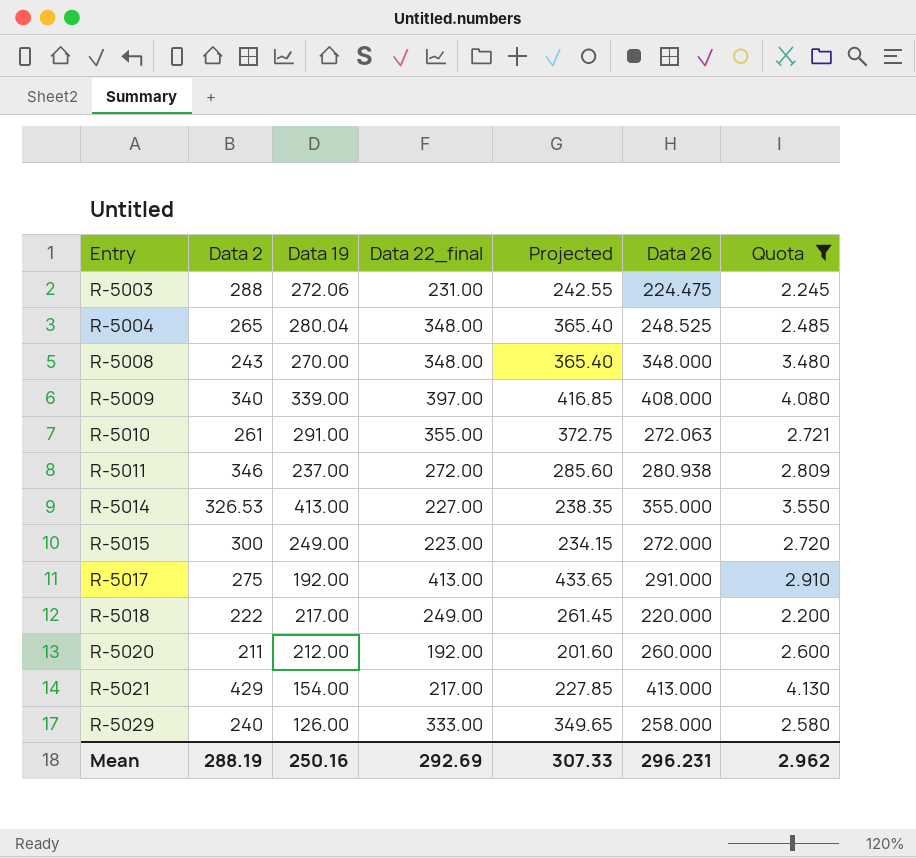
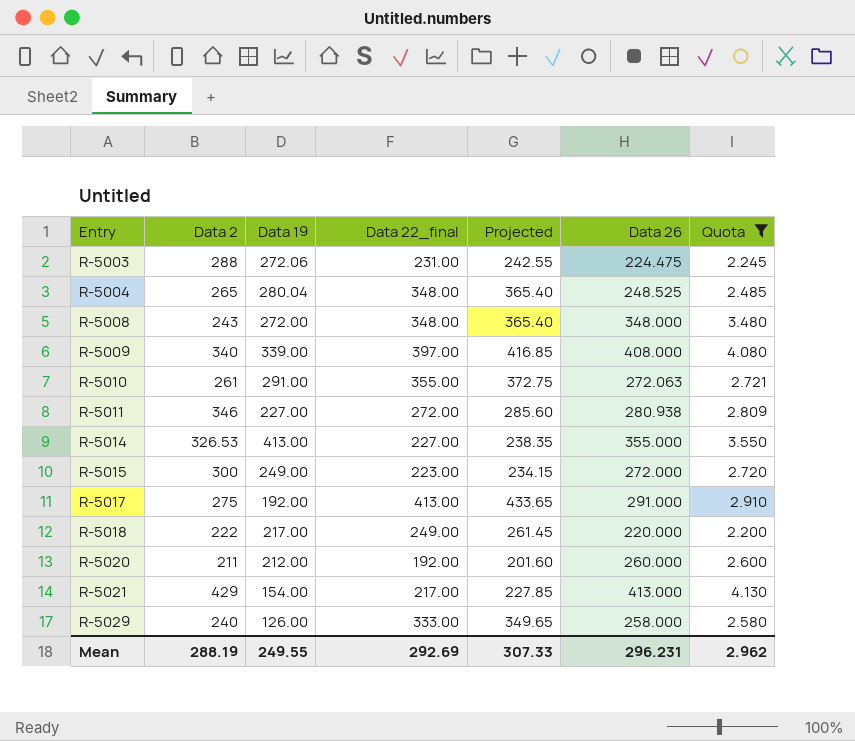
R-5008 | Data 19: 270.00 -> 272.00
R-5011 | Data 19: 237.00 -> 227.00
Mean | Data 19: 250.16 -> 249.55

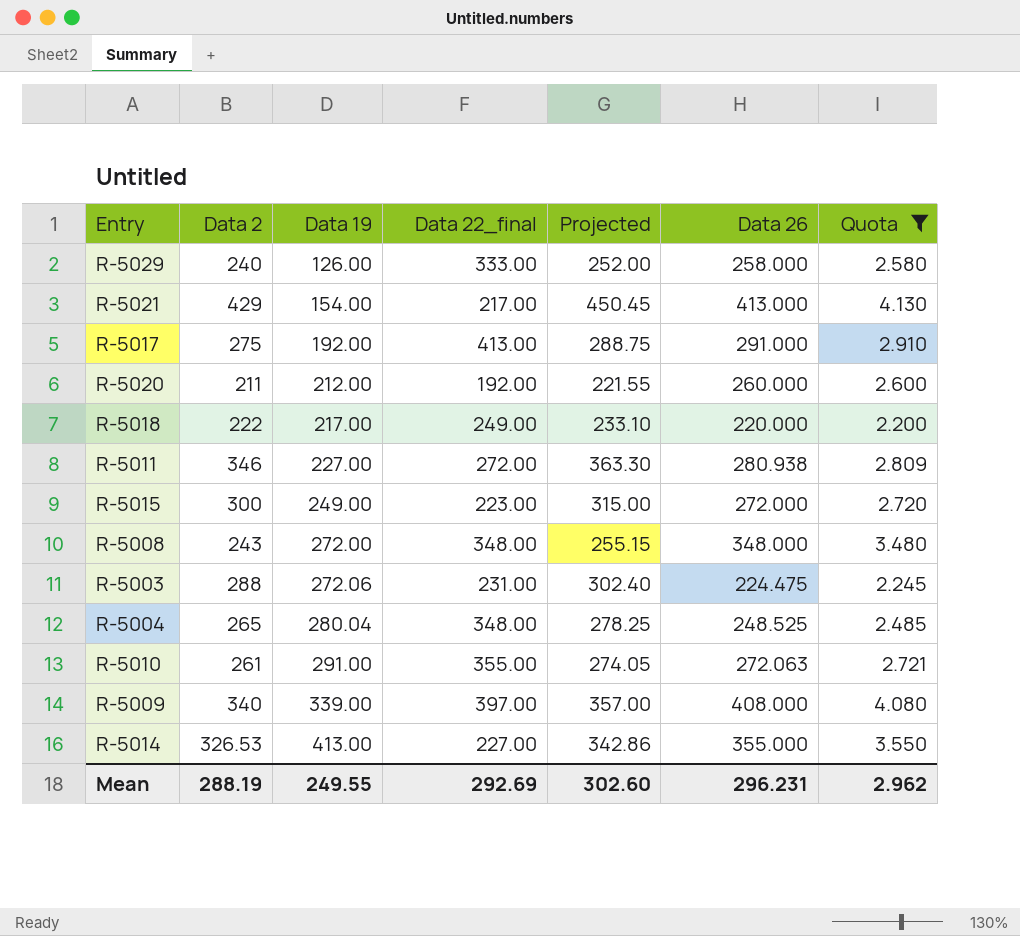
row order: Entry ascending -> Data 19 ascending
column Projected | formula: [Data 22_final] * 1.05 -> [Data 2] * 1.05
Mean | Projected: 307.33 -> 302.60

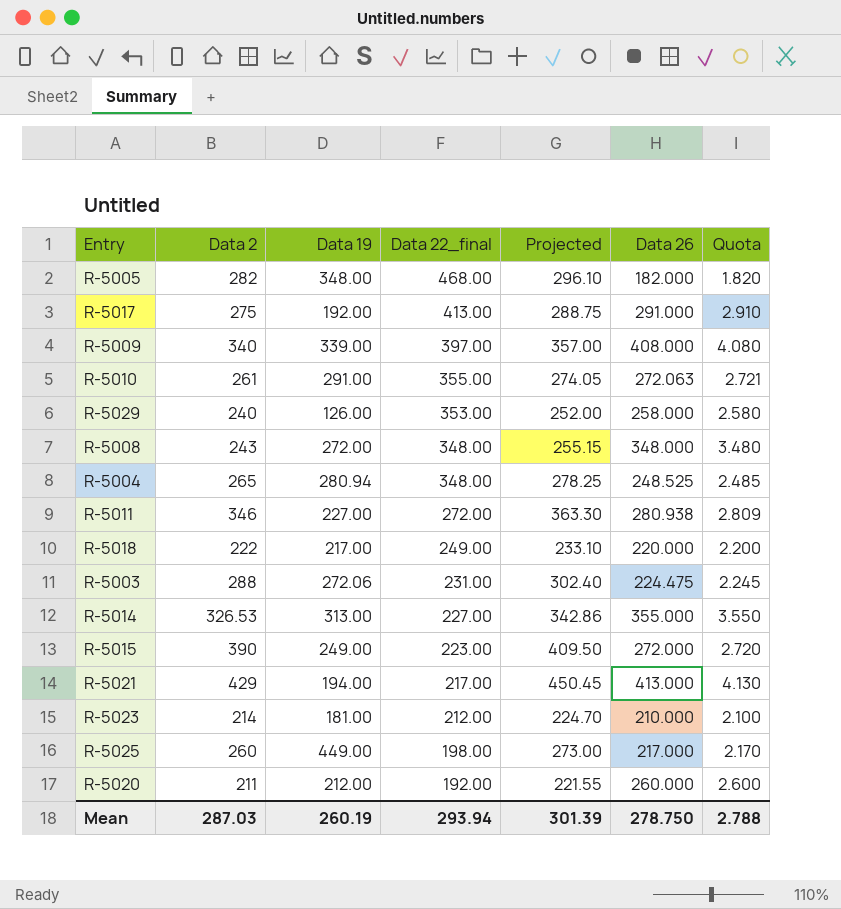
filter: Quota >= 2.200 -> none
row order: Data 19 ascending -> Data 22_final descending
R-5029 | Data 22_final: 333.00 -> 353.00
R-5004 | Data 19: 280.04 -> 280.94
R-5014 | Data 19: 413.00 -> 313.00
R-5015 | Data 2: 300 -> 390
R-5015 | Projected: 315.00 -> 409.50
R-5021 | Data 19: 154.00 -> 194.00
Mean | Data 2: 288.19 -> 287.03
Mean | Data 19: 249.55 -> 260.19
Mean | Data 22_final: 292.69 -> 293.94
Mean | Projected: 302.60 -> 301.39
Mean | Data 26: 296.231 -> 278.750
Mean | Quota: 2.962 -> 2.788

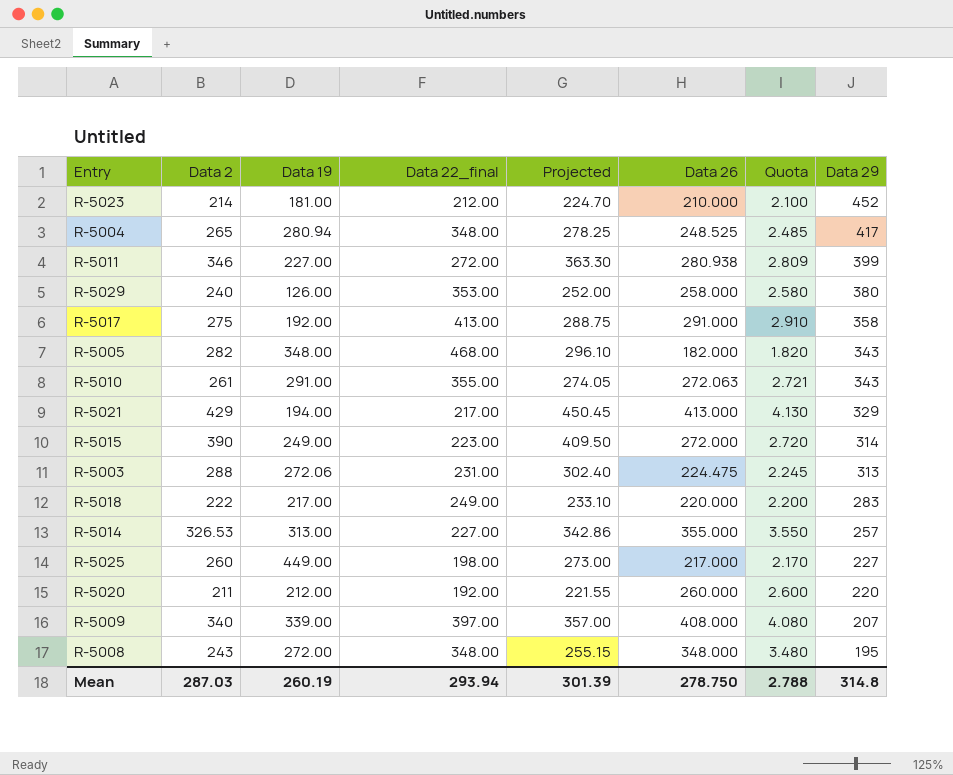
row order: Data 22_final descending -> Data 29 descending
column Data 29 | position: none -> 8

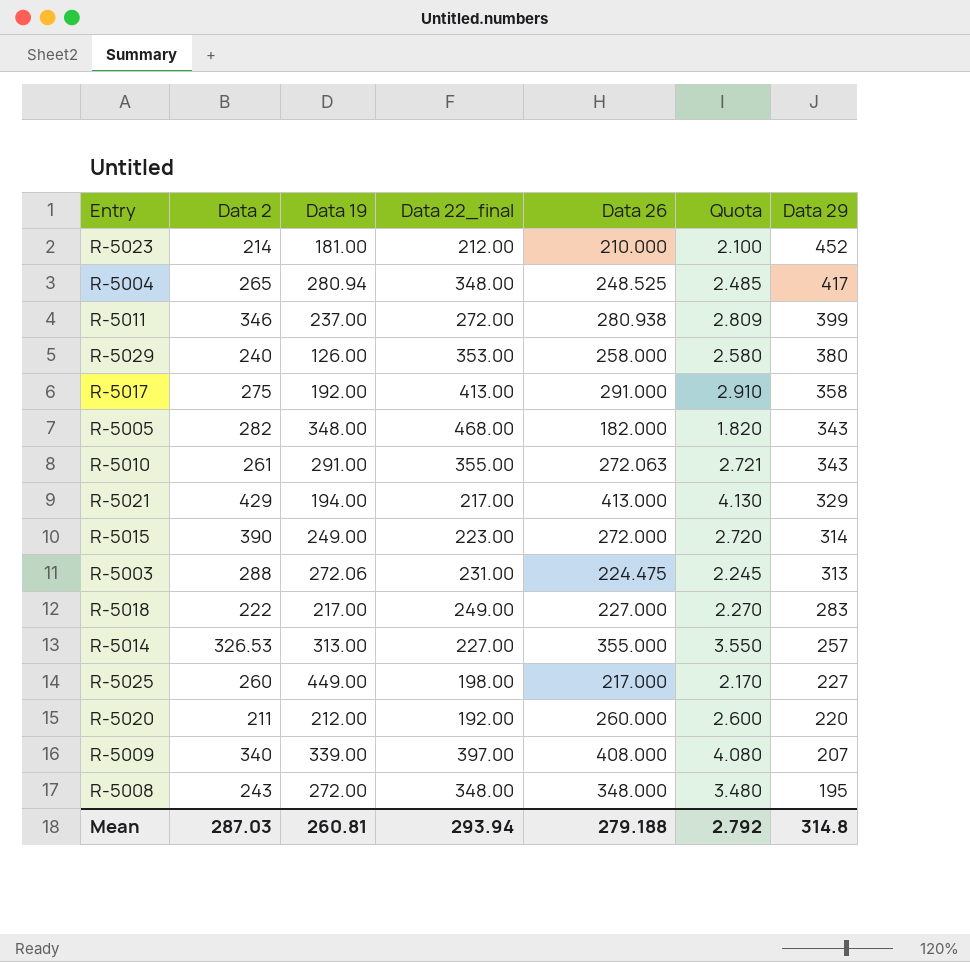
column Projected | formula: [Data 2] * 1.05 -> none
R-5011 | Data 19: 227.00 -> 237.00
R-5018 | Data 26: 220.000 -> 227.000
R-5018 | Quota: 2.200 -> 2.270
Mean | Data 19: 260.19 -> 260.81
Mean | Data 26: 278.750 -> 279.188
Mean | Quota: 2.788 -> 2.792

